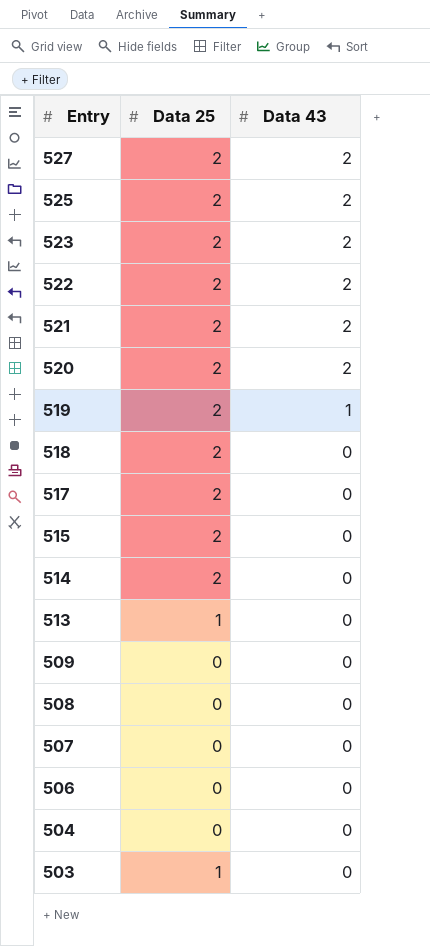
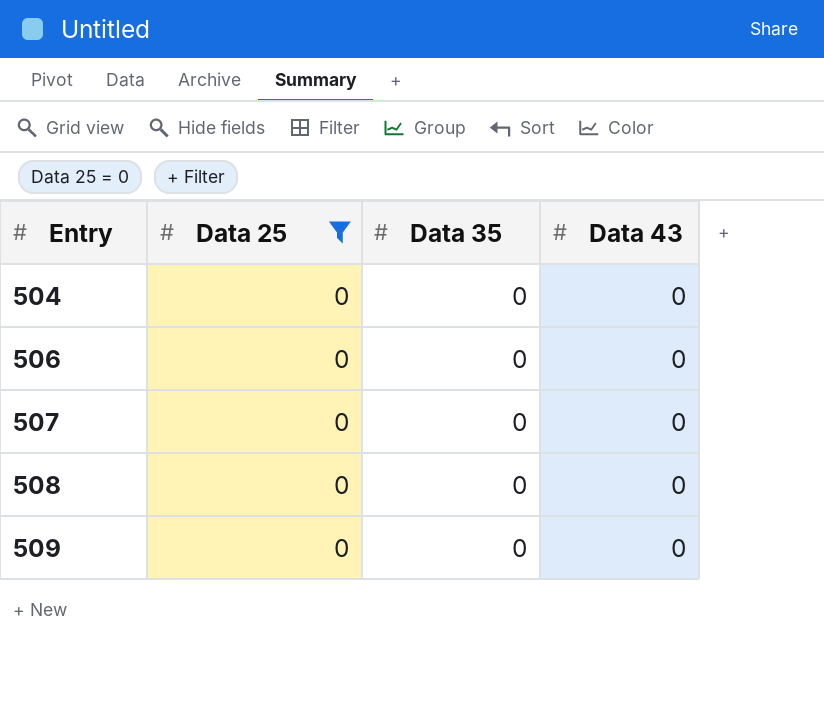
filter: none -> Data 25 = 0
row order: Entry descending -> Entry ascending
column Data 35 | position: none -> 3

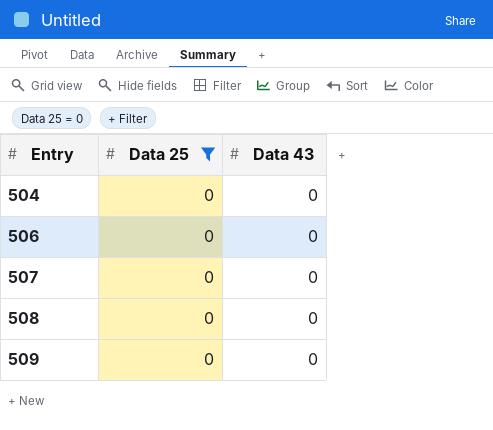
column Data 35 | position: 3 -> none

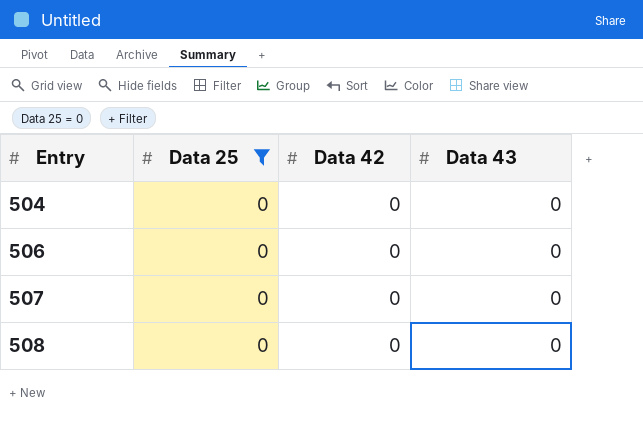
column Data 42 | position: none -> 3
row 509: 0 | 0 -> none

